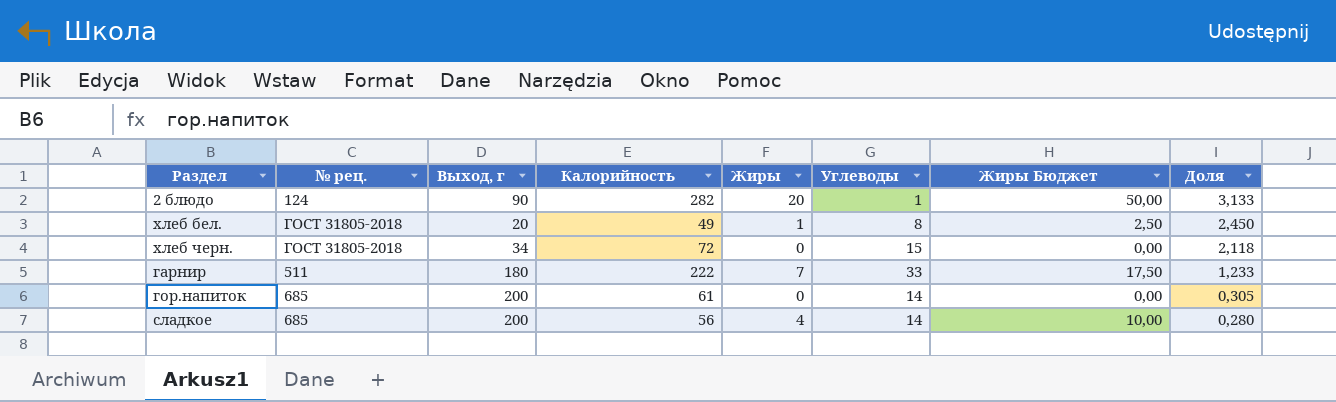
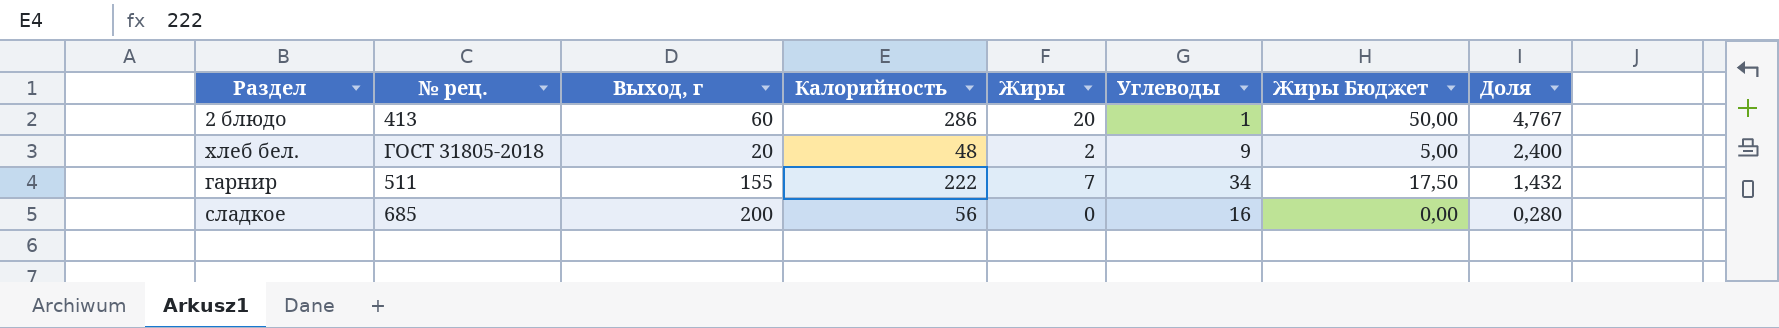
row хлеб черн.: ГОСТ 31805-2018 | 34 | 72 | 0 | 15 | 0,00 | 2,118 -> none
row гор.напиток: 685 | 200 | 61 | 0 | 14 | 0,00 | 0,305 -> none
2 блюдо | № рец.: 124 -> 413
2 блюдо | Выход, г: 90 -> 60
2 блюдо | Калорийность: 282 -> 286
2 блюдо | Доля: 3,133 -> 4,767
хлеб бел. | Калорийность: 49 -> 48
хлеб бел. | Жиры: 1 -> 2
хлеб бел. | Углеводы: 8 -> 9
хлеб бел. | Жиры Бюджет: 2,50 -> 5,00
хлеб бел. | Доля: 2,450 -> 2,400
гарнир | Выход, г: 180 -> 155
гарнир | Углеводы: 33 -> 34
гарнир | Доля: 1,233 -> 1,432
сладкое | Жиры: 4 -> 0
сладкое | Углеводы: 14 -> 16
сладкое | Жиры Бюджет: 10,00 -> 0,00

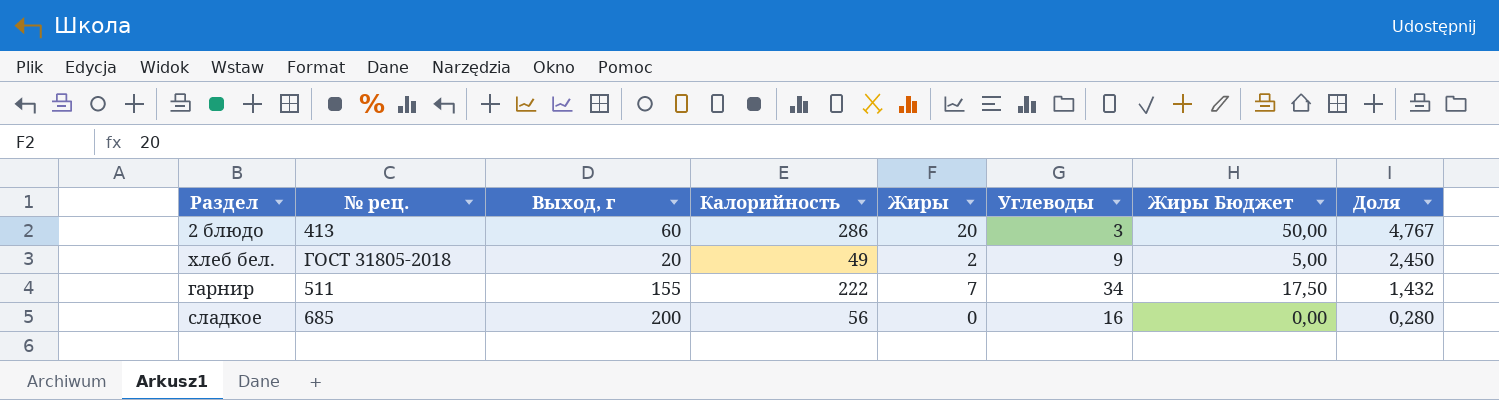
2 блюдо | Углеводы: 1 -> 3
хлеб бел. | Калорийность: 48 -> 49
хлеб бел. | Доля: 2,400 -> 2,450

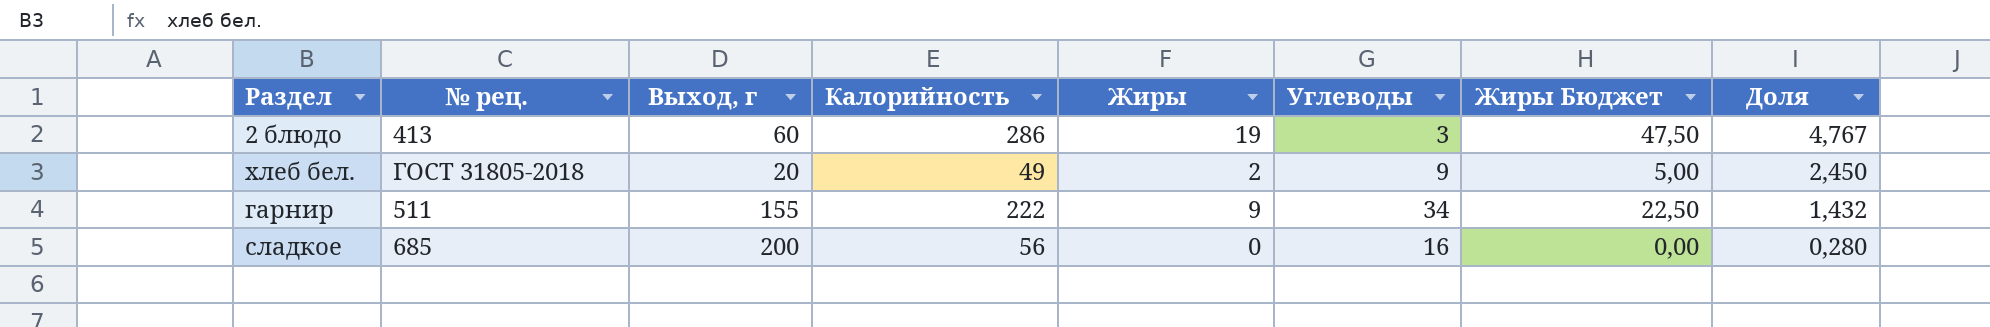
2 блюдо | Жиры: 20 -> 19
2 блюдо | Жиры Бюджет: 50,00 -> 47,50
гарнир | Жиры: 7 -> 9
гарнир | Жиры Бюджет: 17,50 -> 22,50

